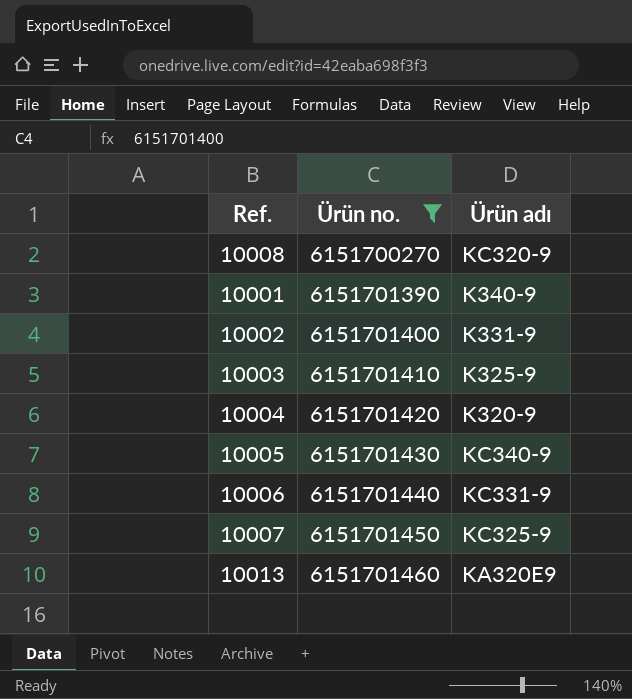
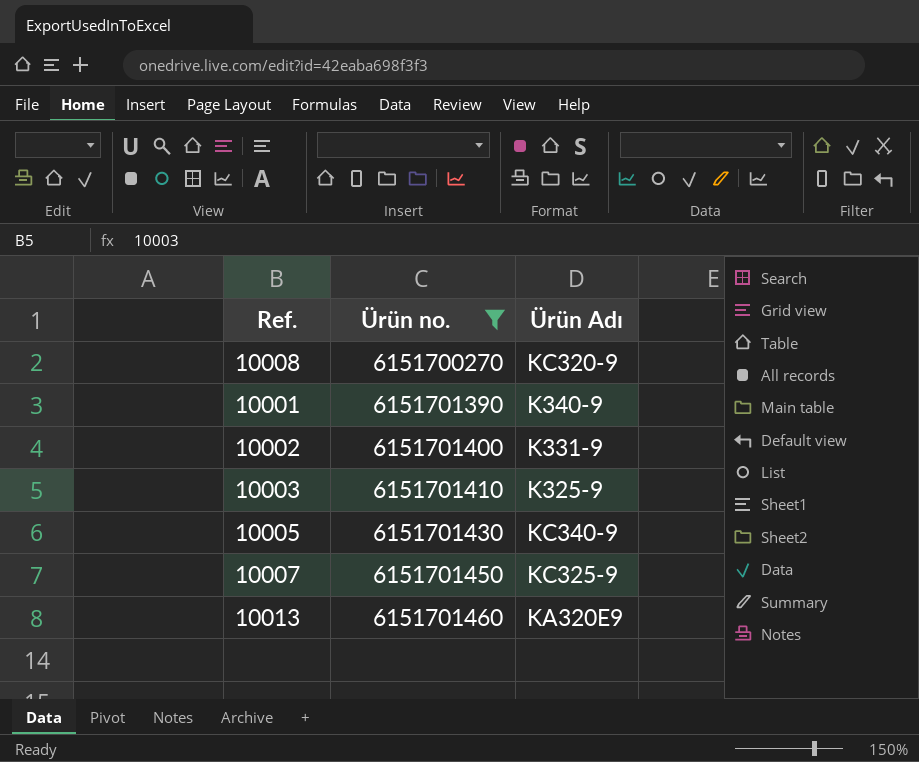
column name: Ürün adı -> Ürün Adı
row 10004: 6151701420 | K320-9 -> none
row 10006: 6151701440 | KC331-9 -> none

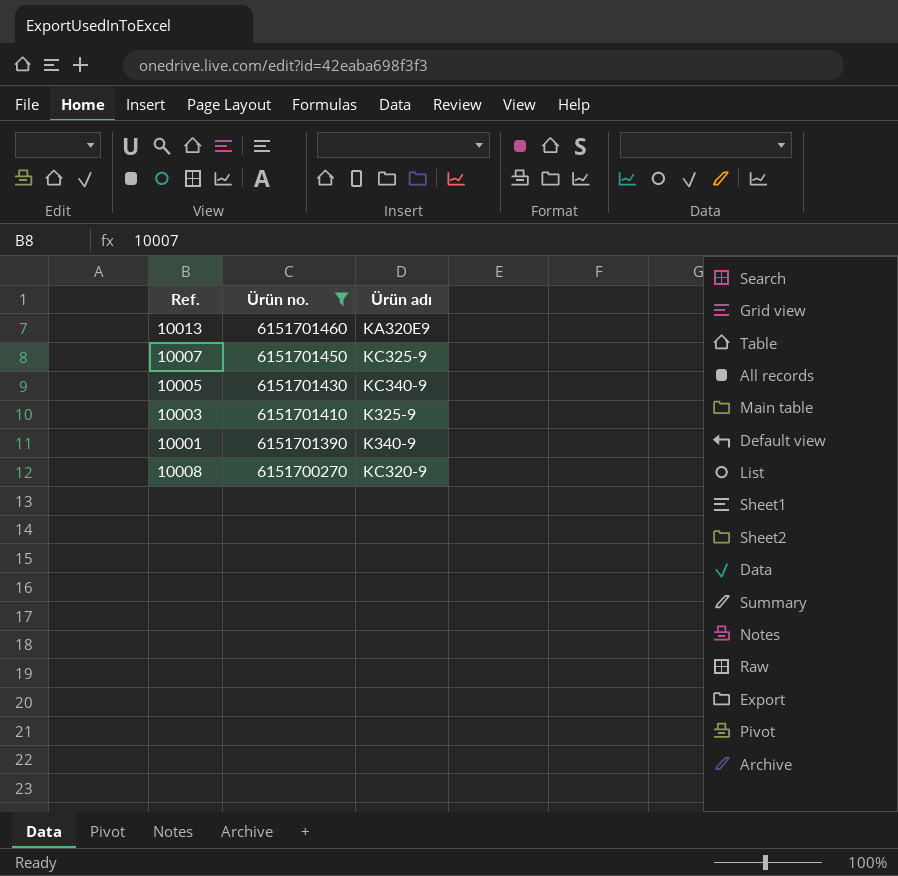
row order: Ürün no. ascending -> Ürün no. descending
column name: Ürün Adı -> Ürün adı
row 10002: 6151701400 | K331-9 -> none

